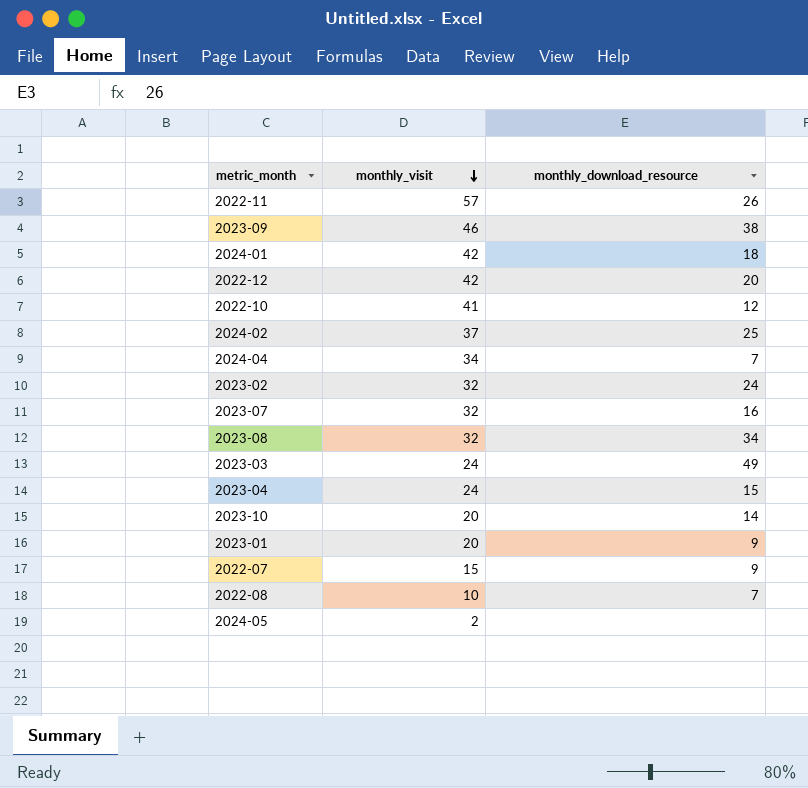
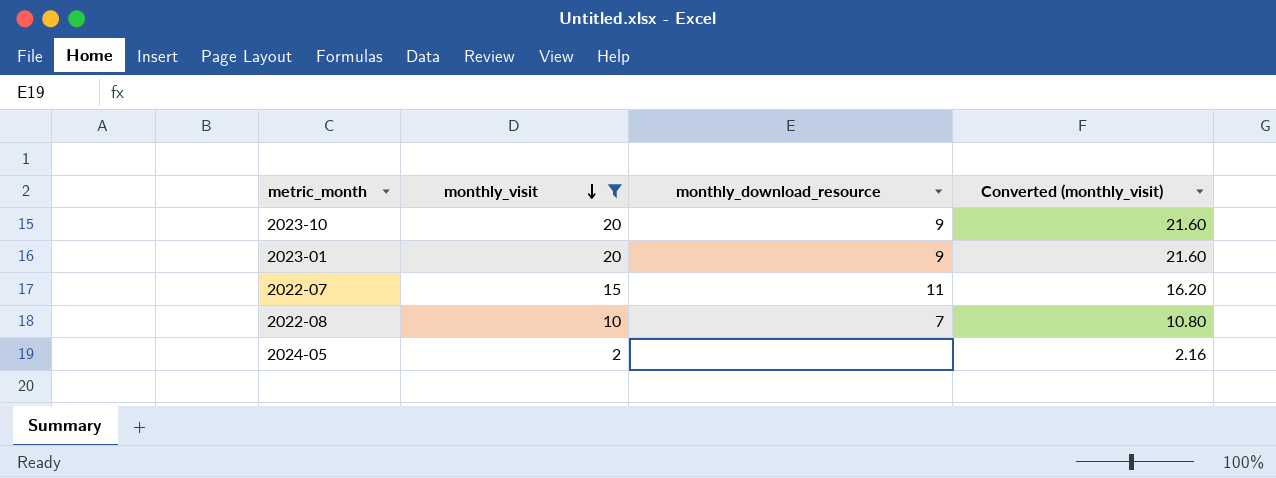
filter: none -> monthly_visit <= 20
column Converted (monthly_visit) | formula: none -> [monthly_visit] * 1.08
2023-10 | monthly_download_resource: 14 -> 9
2022-07 | monthly_download_resource: 9 -> 11

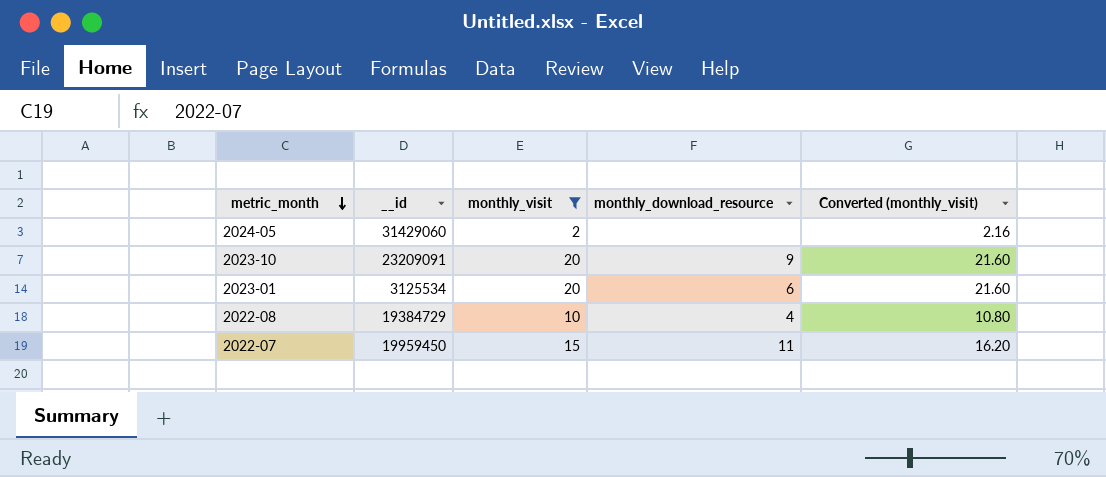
row order: monthly_visit descending -> metric_month descending
column __id | position: none -> 2
2023-01 | monthly_download_resource: 9 -> 6
2022-08 | monthly_download_resource: 7 -> 4

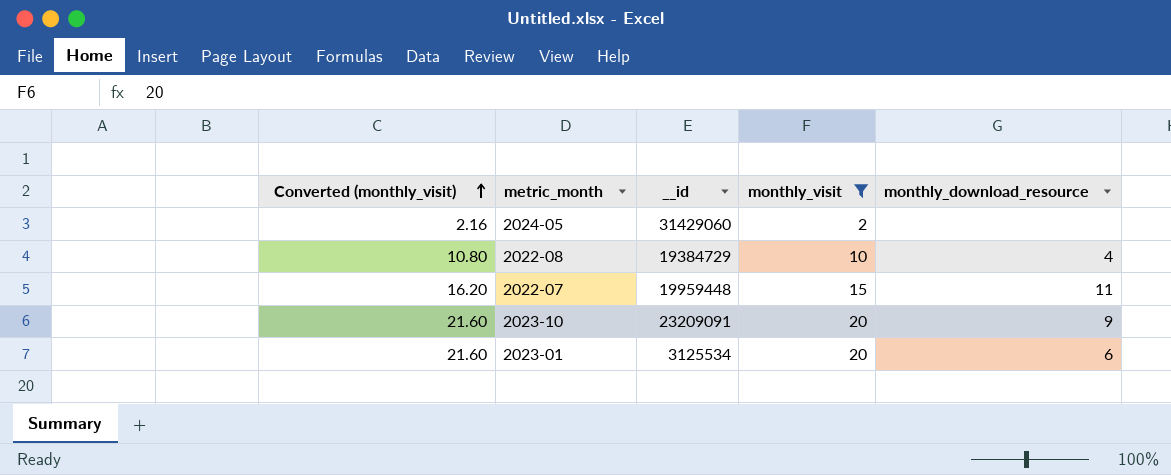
row order: metric_month descending -> Converted (monthly_visit) ascending
column Converted (monthly_visit) | position: 5 -> 1
2022-07 | __id: 19959450 -> 19959448

